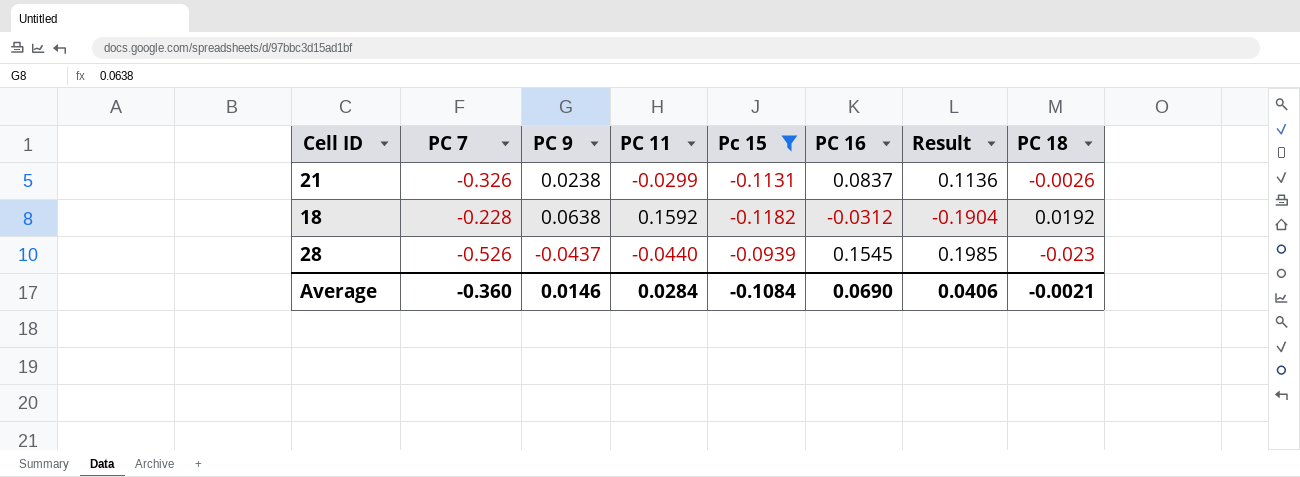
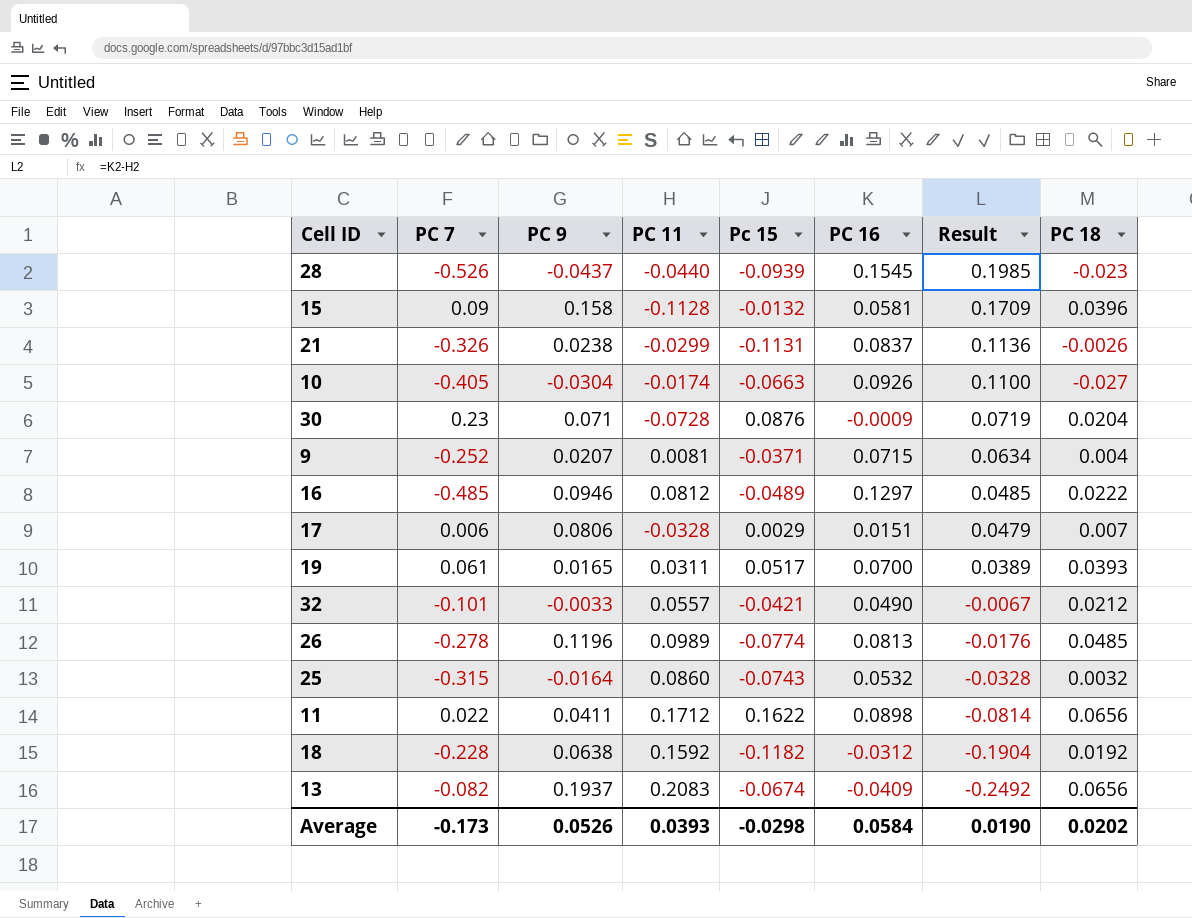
filter: Pc 15 <= -0.0939 -> none
row order: none -> Result descending
Average | PC 7: -0.360 -> -0.173
Average | PC 9: 0.0146 -> 0.0526
Average | PC 11: 0.0284 -> 0.0393
Average | Pc 15: -0.1084 -> -0.0298
Average | PC 16: 0.0690 -> 0.0584
Average | Result: 0.0406 -> 0.0190
Average | PC 18: -0.0021 -> 0.0202

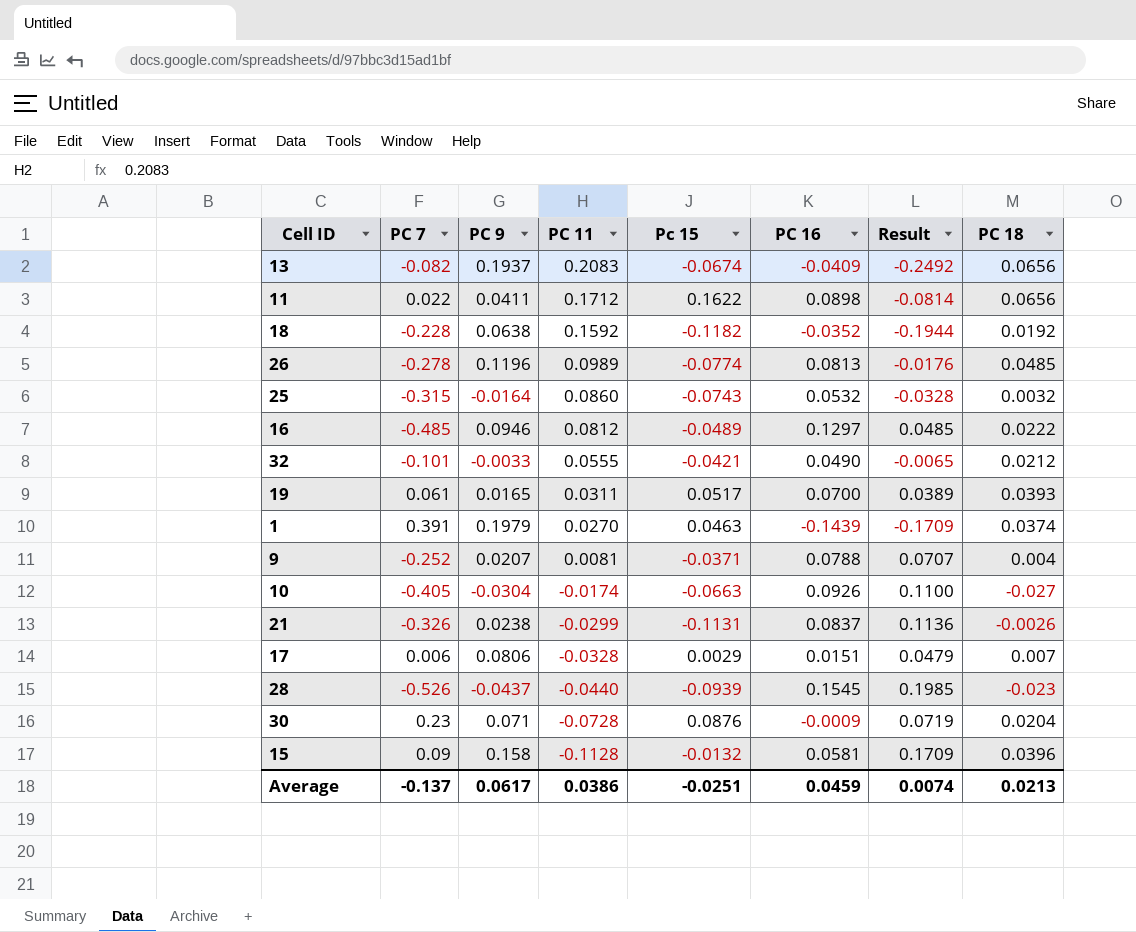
row order: Result descending -> PC 11 descending
18 | PC 16: -0.0312 -> -0.0352
18 | Result: -0.1904 -> -0.1944
32 | PC 11: 0.0557 -> 0.0555
32 | Result: -0.0067 -> -0.0065
row 1: none -> 0.391 | 0.1979 | 0.0270 | 0.0463 | -0.1439 | -0.1709 | 0.0374
9 | PC 16: 0.0715 -> 0.0788
9 | Result: 0.0634 -> 0.0707
Average | PC 7: -0.173 -> -0.137
Average | PC 9: 0.0526 -> 0.0617
Average | PC 11: 0.0393 -> 0.0386
Average | Pc 15: -0.0298 -> -0.0251
Average | PC 16: 0.0584 -> 0.0459
Average | Result: 0.0190 -> 0.0074
Average | PC 18: 0.0202 -> 0.0213

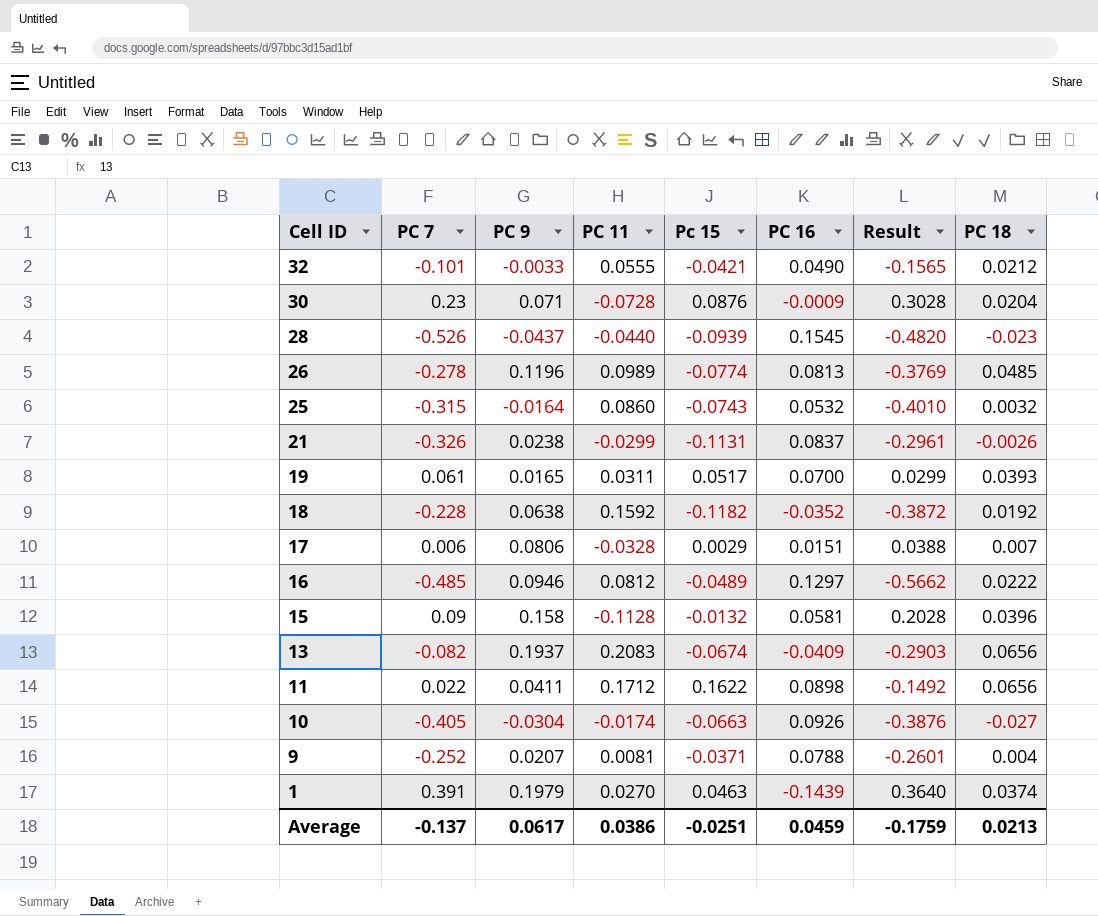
row order: PC 11 descending -> Cell ID descending
column Result | formula: [PC 16] - [PC 11] -> [PC 7] - [PC 11]
Average | Result: 0.0074 -> -0.1759

